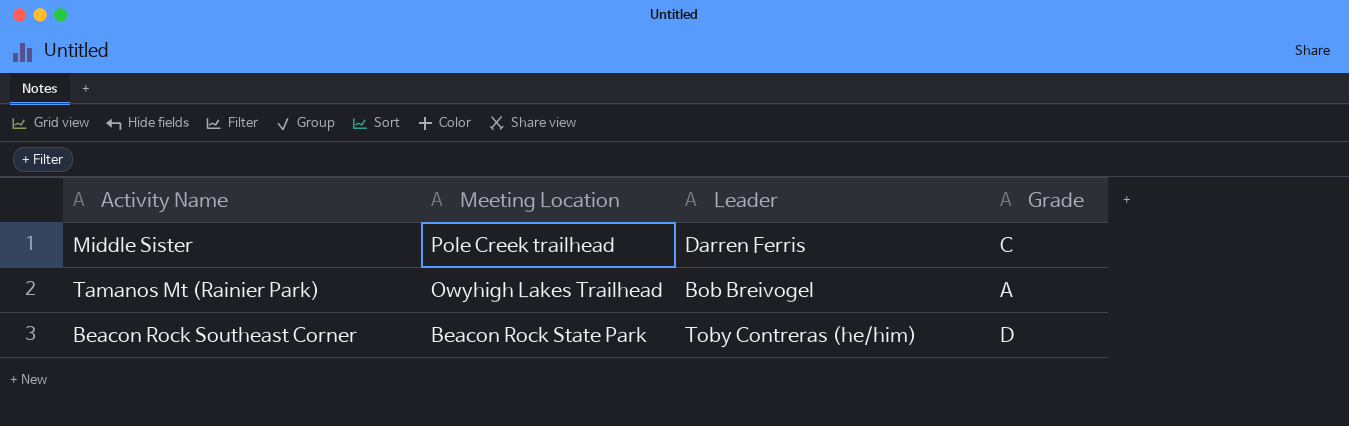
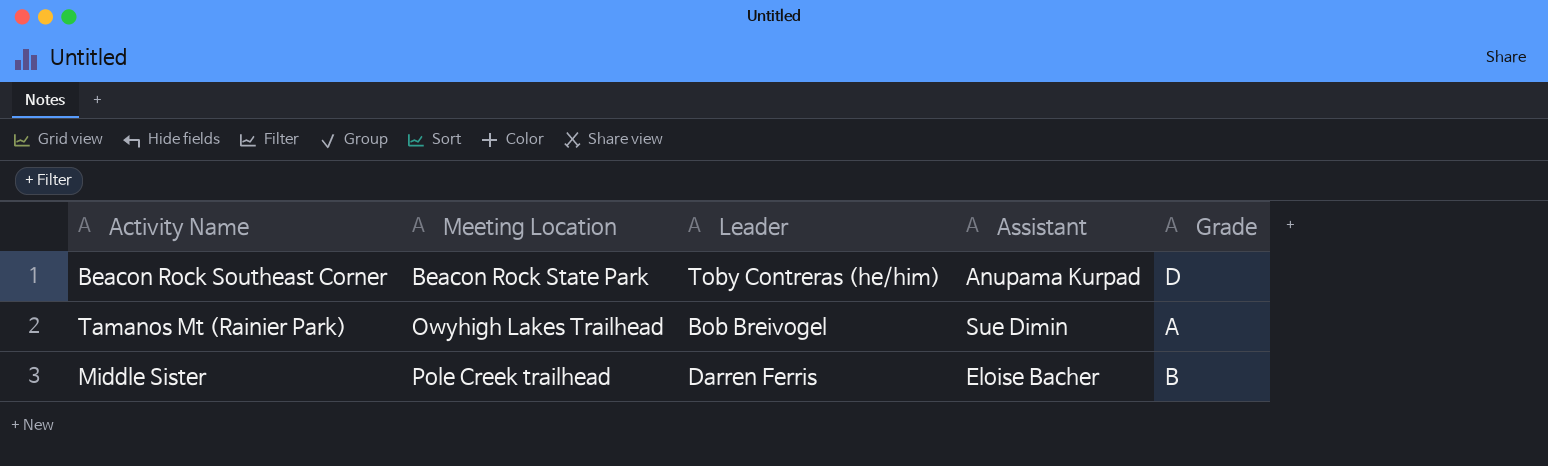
row order: Meeting Location descending -> Meeting Location ascending
column Assistant | position: none -> 4
Middle Sister | Grade: C -> B

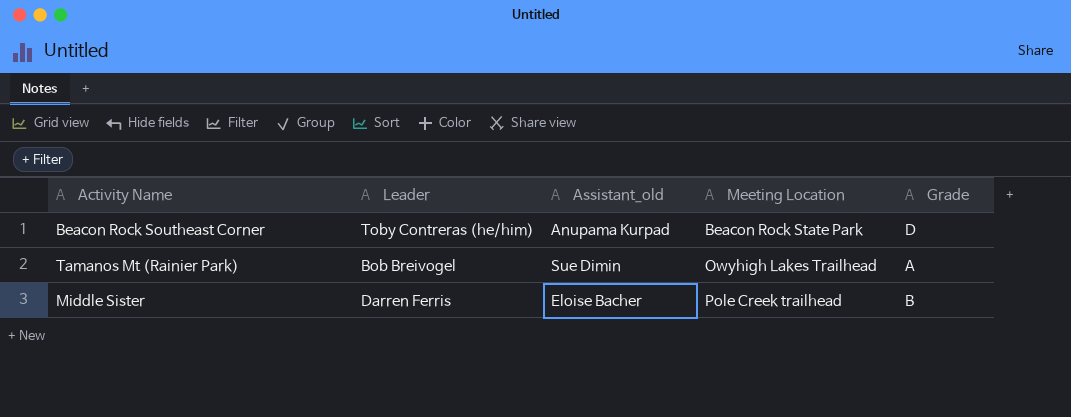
column name: Assistant -> Assistant_old
column Meeting Location | position: 2 -> 4

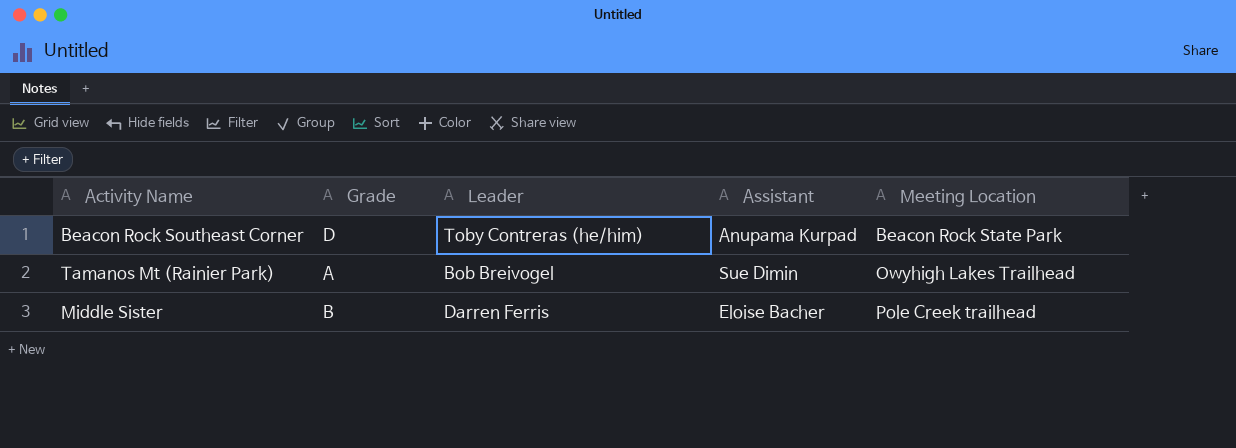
column Grade | position: 5 -> 2
column name: Assistant_old -> Assistant

